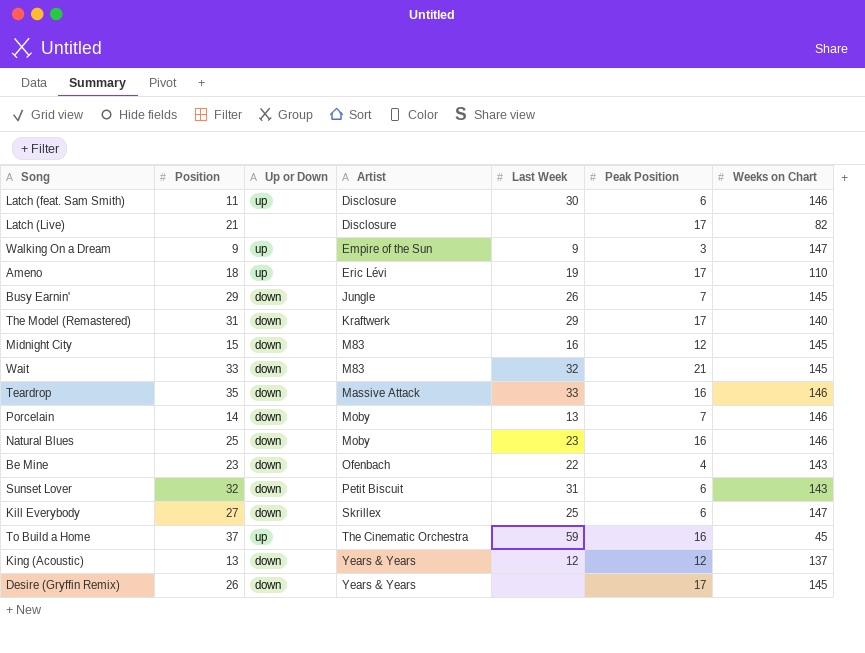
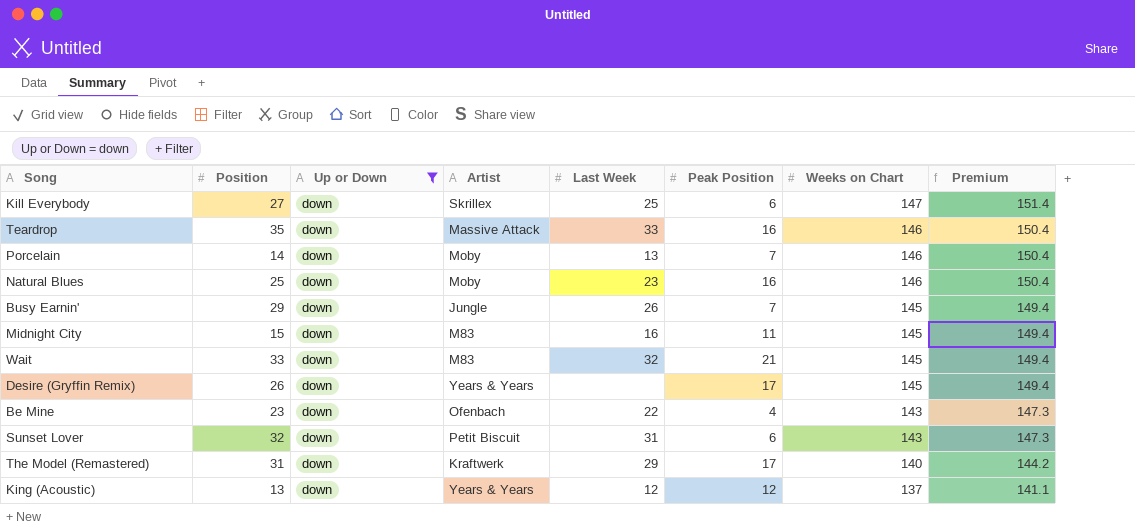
filter: none -> Up or Down = down
row order: Artist ascending -> Weeks on Chart descending
column Premium | formula: none -> [Weeks on Chart] * 1.03
Midnight City | Peak Position: 12 -> 11

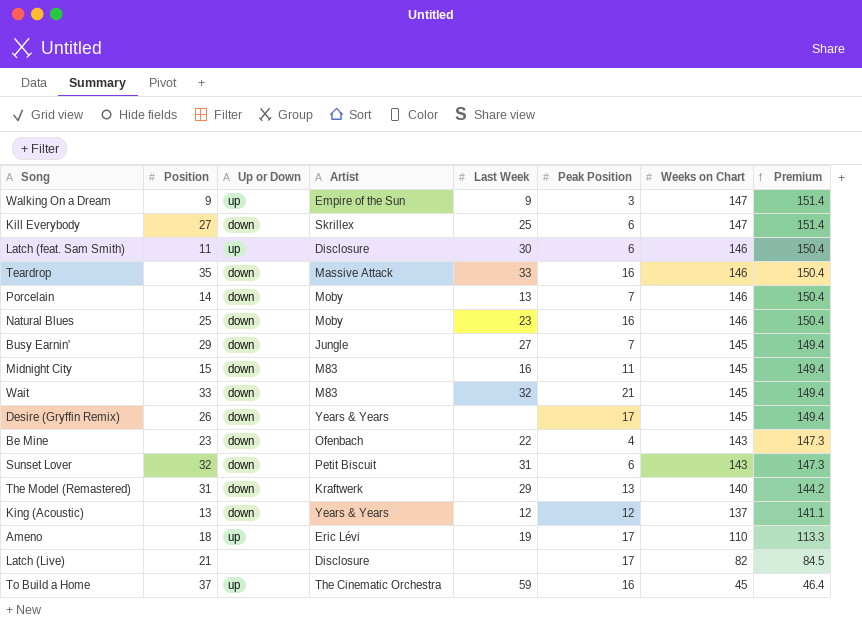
filter: Up or Down = down -> none
Busy Earnin' | Last Week: 26 -> 27
The Model (Remastered) | Peak Position: 17 -> 13

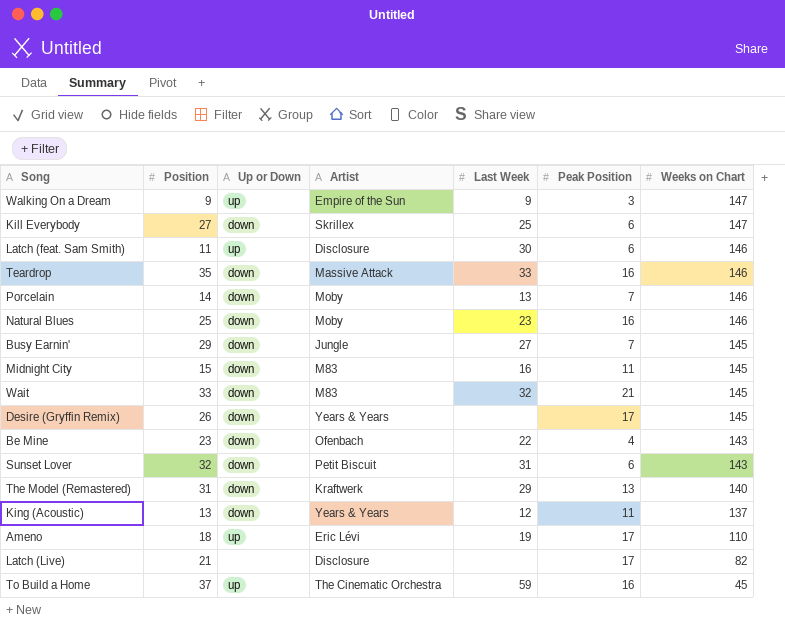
column Premium | formula: [Weeks on Chart] * 1.03 -> none
King (Acoustic) | Peak Position: 12 -> 11

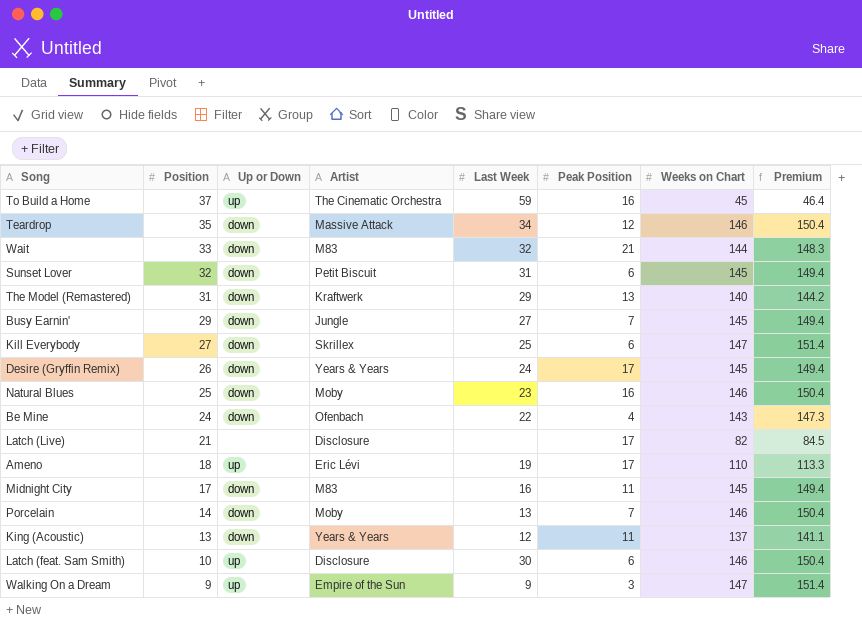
row order: Weeks on Chart descending -> Position descending
column Premium | formula: none -> [Weeks on Chart] * 1.03
Teardrop | Last Week: 33 -> 34
Teardrop | Peak Position: 16 -> 12
Wait | Weeks on Chart: 145 -> 144
Sunset Lover | Weeks on Chart: 143 -> 145
Desire (Gryffin Remix) | Last Week: none -> 24
Be Mine | Position: 23 -> 24
Midnight City | Position: 15 -> 17
Latch (feat. Sam Smith) | Position: 11 -> 10

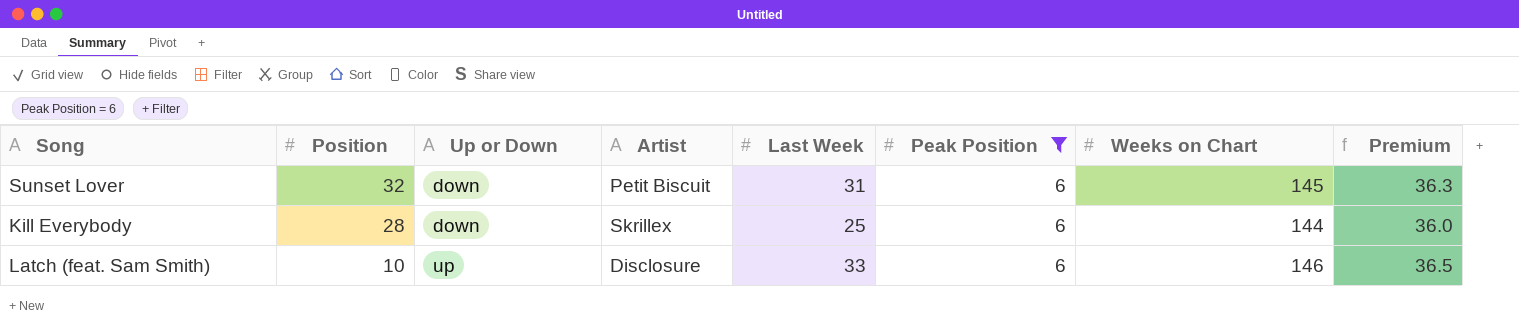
filter: none -> Peak Position = 6
column Premium | formula: [Weeks on Chart] * 1.03 -> [Weeks on Chart] * 0.25
Kill Everybody | Position: 27 -> 28
Kill Everybody | Weeks on Chart: 147 -> 144
Latch (feat. Sam Smith) | Last Week: 30 -> 33

